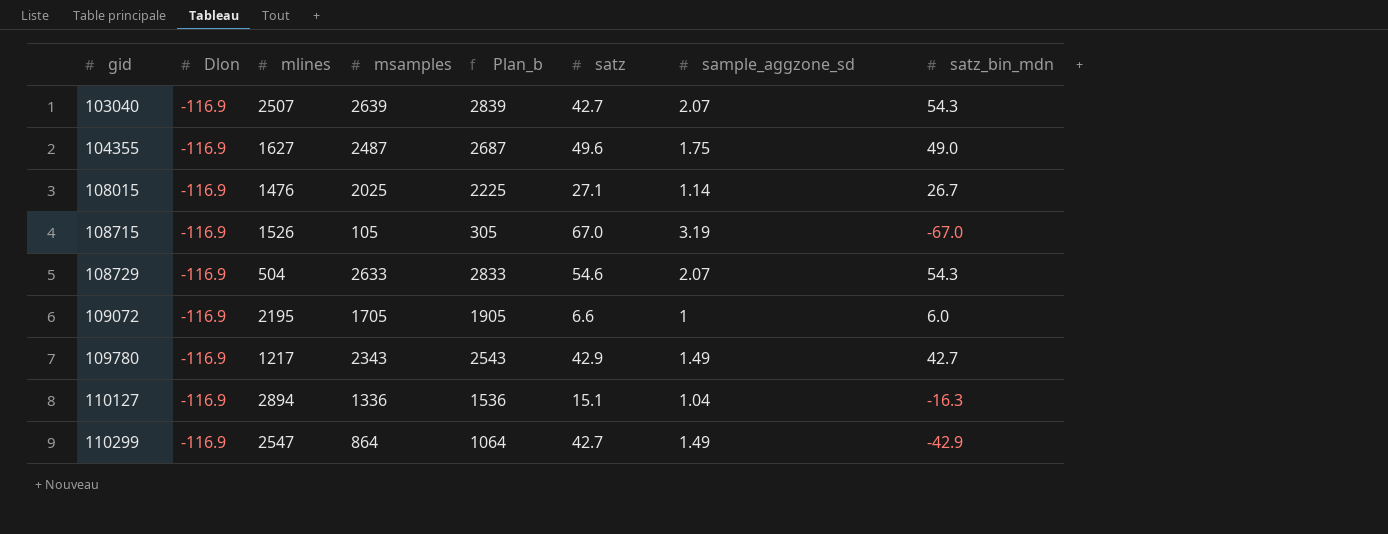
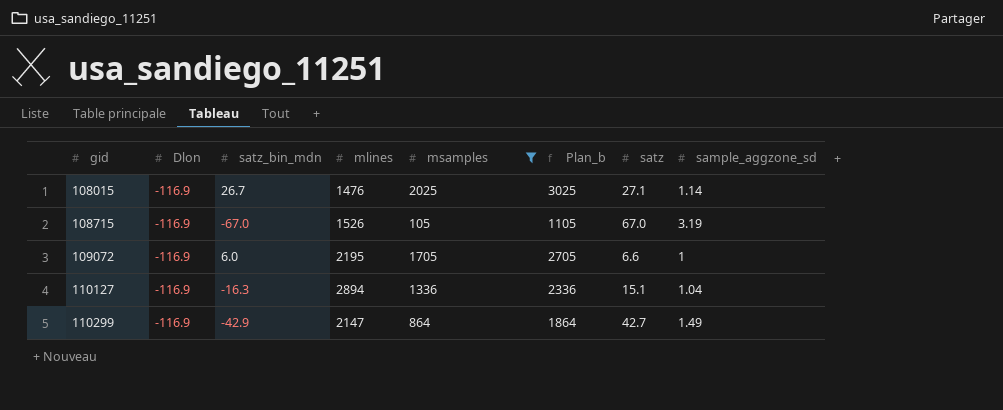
filter: none -> msamples <= 2025
column satz_bin_mdn | position: 8 -> 3
column Plan_b | formula: [msamples] + 200 -> [msamples] + 1000
110299 | mlines: 2547 -> 2147

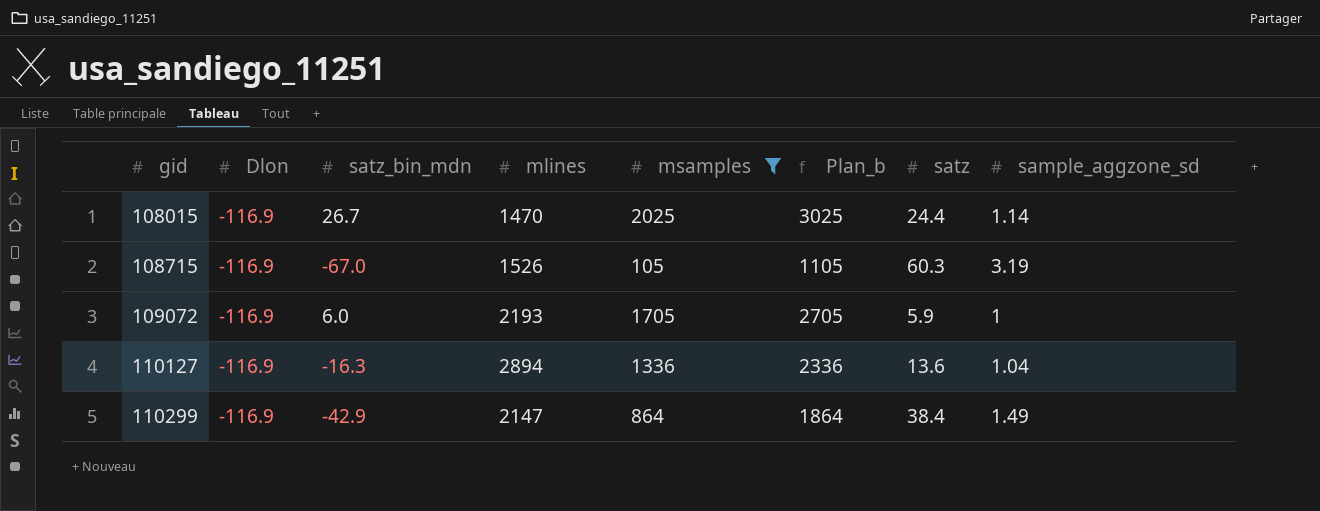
108015 | mlines: 1476 -> 1470
108015 | satz: 27.1 -> 24.4
108715 | satz: 67.0 -> 60.3
109072 | mlines: 2195 -> 2193
109072 | satz: 6.6 -> 5.9
110127 | satz: 15.1 -> 13.6
110299 | satz: 42.7 -> 38.4

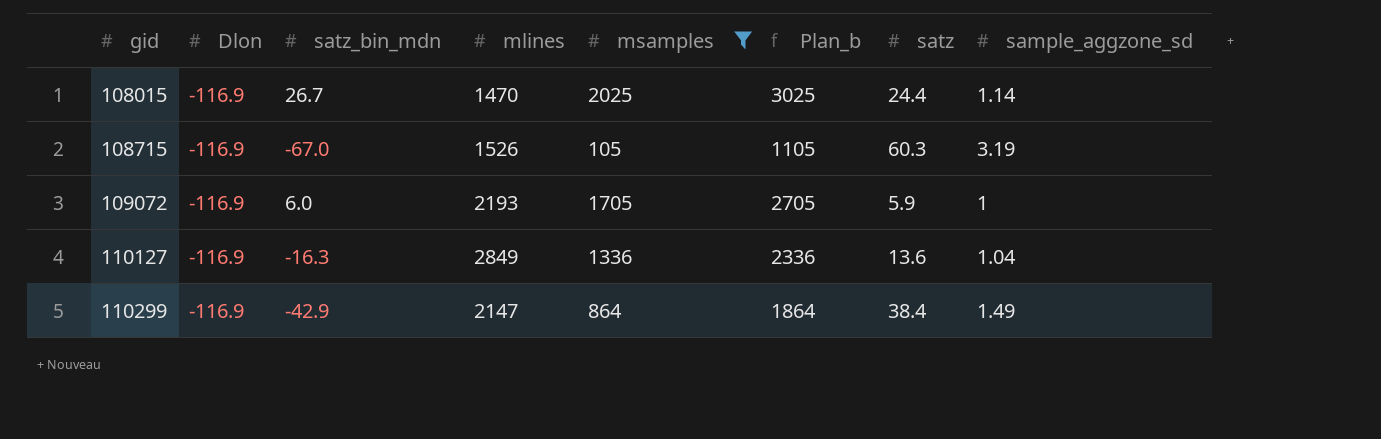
110127 | mlines: 2894 -> 2849

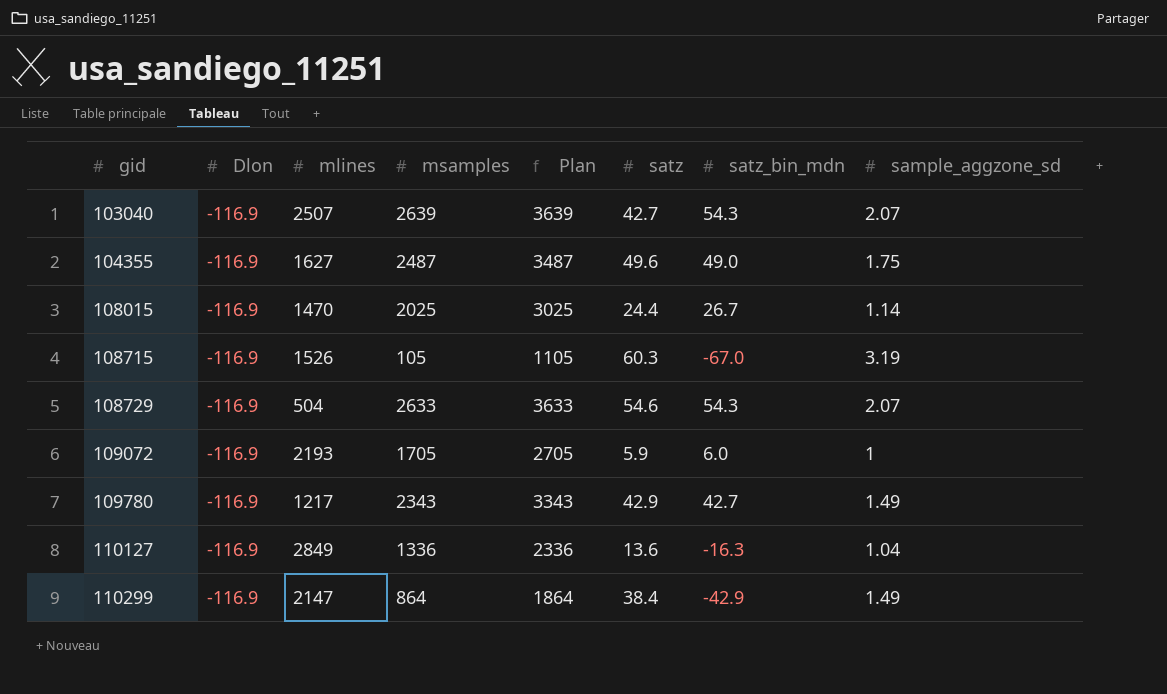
filter: msamples <= 2025 -> none
column name: Plan_b -> Plan
column satz_bin_mdn | position: 3 -> 7

